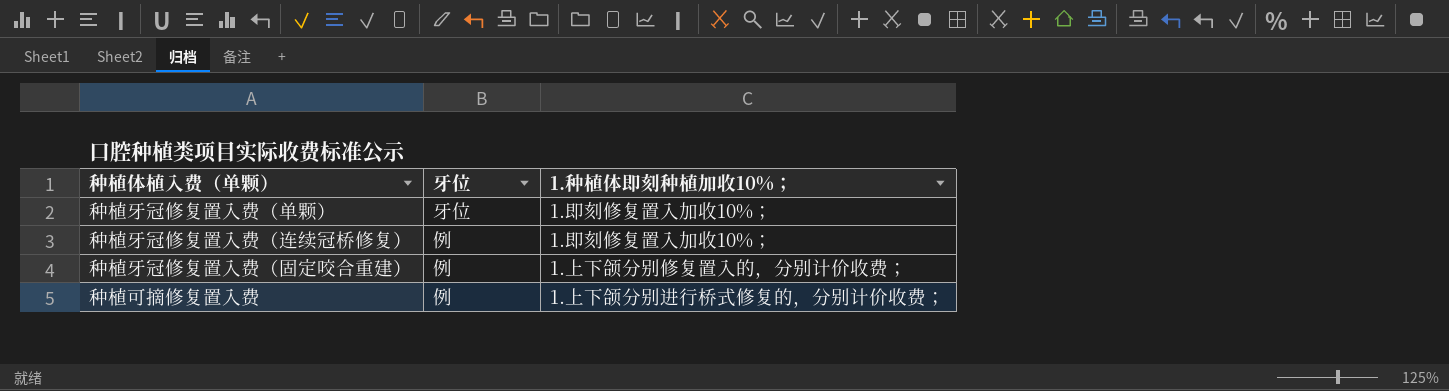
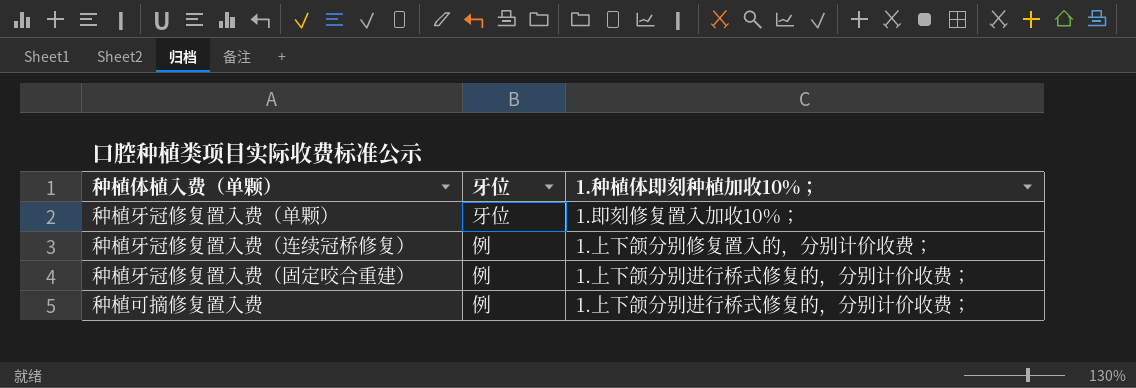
种植牙冠修复置入费（连续冠桥修复） | 1.种植体即刻种植加收10%；: 1.即刻修复置入加收10%； -> 1.上下颌分别修复置入的，分别计价收费；
种植牙冠修复置入费（固定咬合重建） | 1.种植体即刻种植加收10%；: 1.上下颌分别修复置入的，分别计价收费； -> 1.上下颌分别进行桥式修复的，分别计价收费；

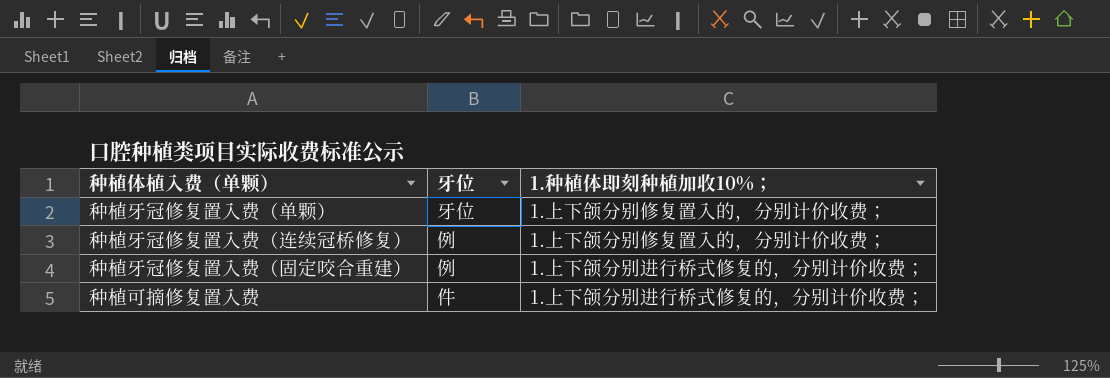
种植牙冠修复置入费（单颗） | 1.种植体即刻种植加收10%；: 1.即刻修复置入加收10%； -> 1.上下颌分别修复置入的，分别计价收费；
种植可摘修复置入费 | 牙位: 例 -> 件

